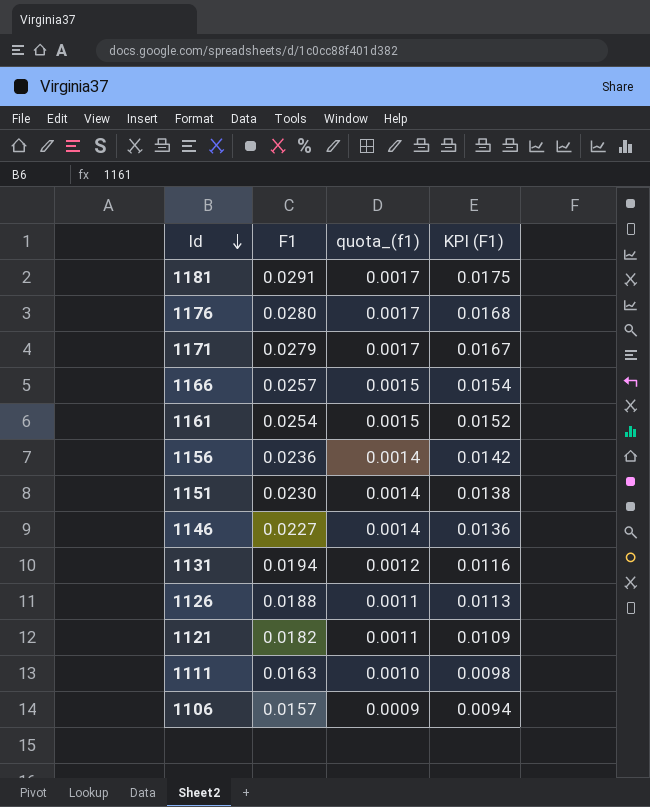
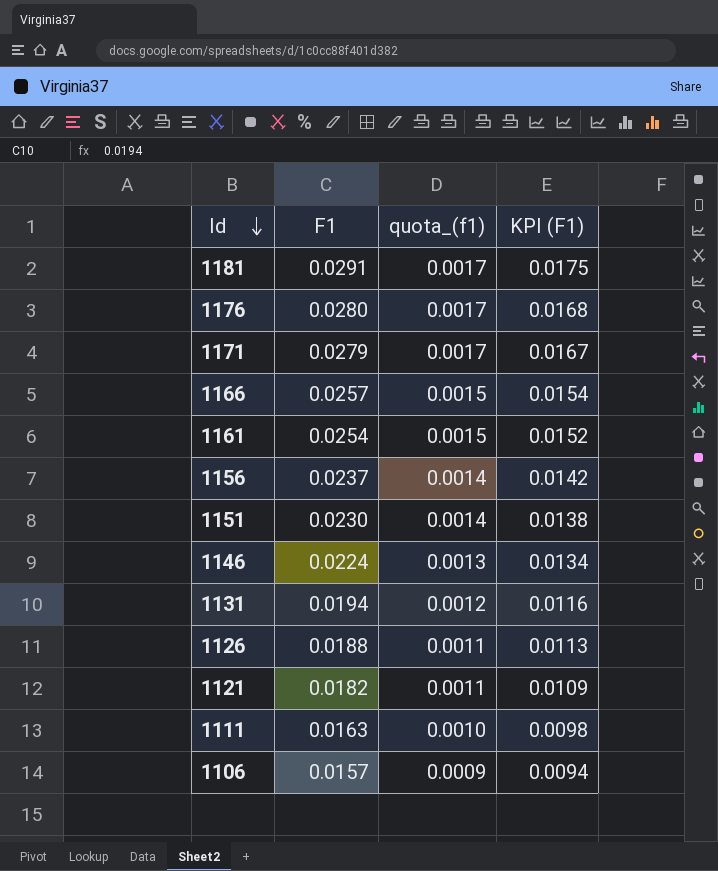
1156 | F1: 0.0236 -> 0.0237
1146 | F1: 0.0227 -> 0.0224
1146 | quota_(f1): 0.0014 -> 0.0013
1146 | KPI (F1): 0.0136 -> 0.0134

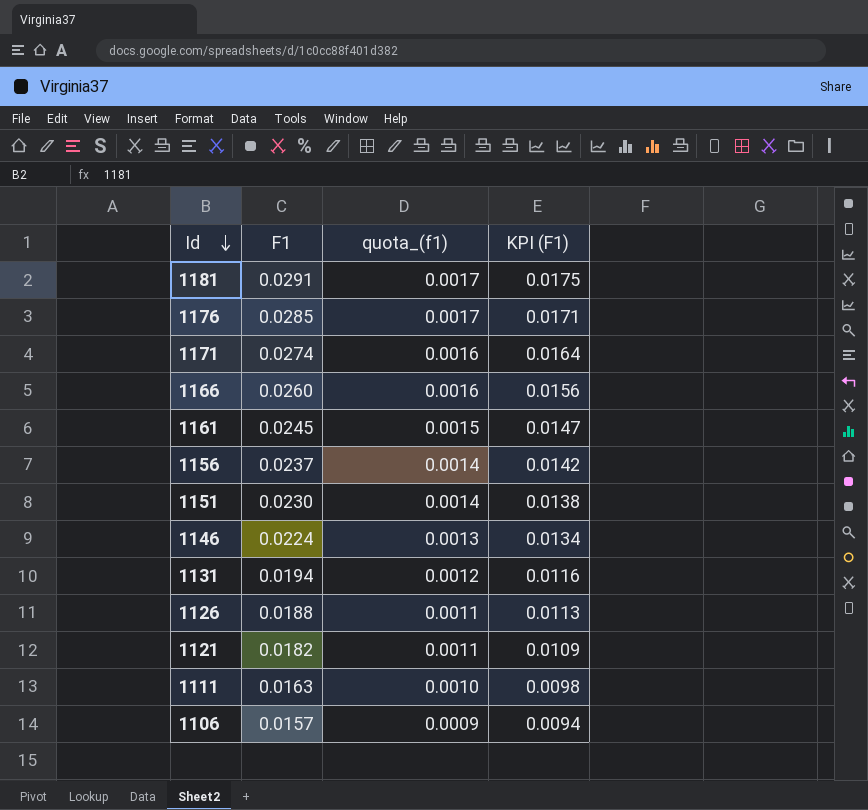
1176 | F1: 0.0280 -> 0.0285
1176 | KPI (F1): 0.0168 -> 0.0171
1171 | F1: 0.0279 -> 0.0274
1171 | quota_(f1): 0.0017 -> 0.0016
1171 | KPI (F1): 0.0167 -> 0.0164
1166 | F1: 0.0257 -> 0.0260
1166 | quota_(f1): 0.0015 -> 0.0016
1166 | KPI (F1): 0.0154 -> 0.0156
1161 | F1: 0.0254 -> 0.0245
1161 | KPI (F1): 0.0152 -> 0.0147

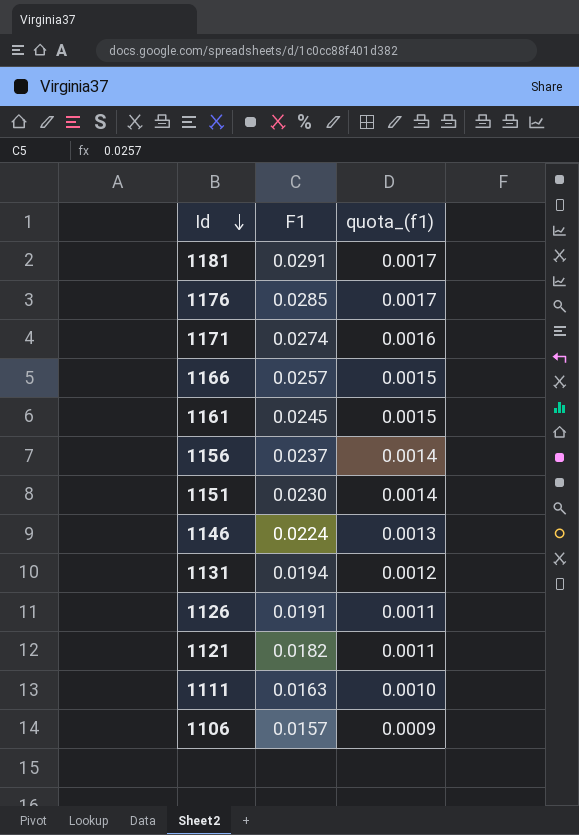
column KPI (F1) | formula: [F1] * 0.6 -> none
1166 | F1: 0.0260 -> 0.0257
1166 | quota_(f1): 0.0016 -> 0.0015
1126 | F1: 0.0188 -> 0.0191

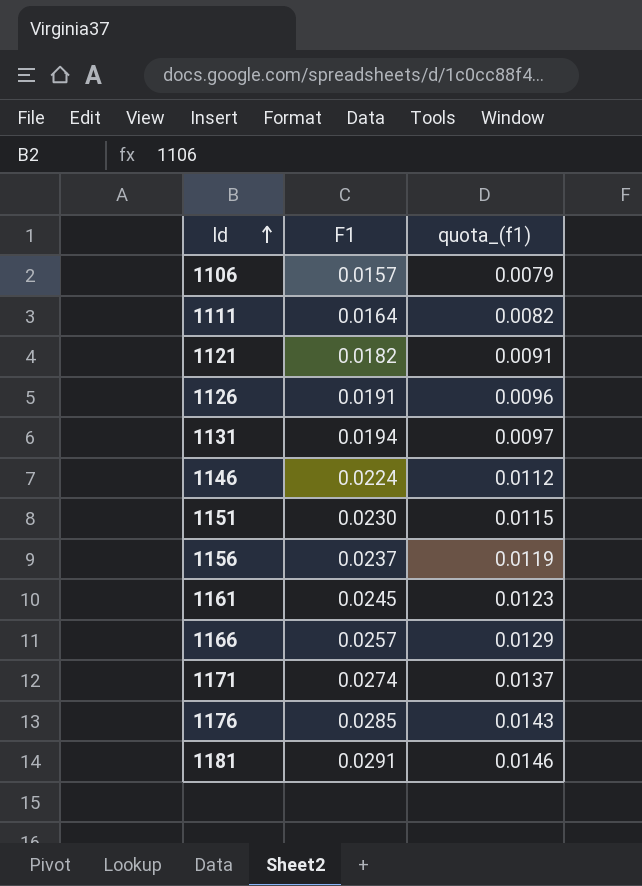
row order: Id descending -> Id ascending
column quota_(f1) | formula: [F1] * 0.06 -> [F1] * 0.5
1111 | F1: 0.0163 -> 0.0164

